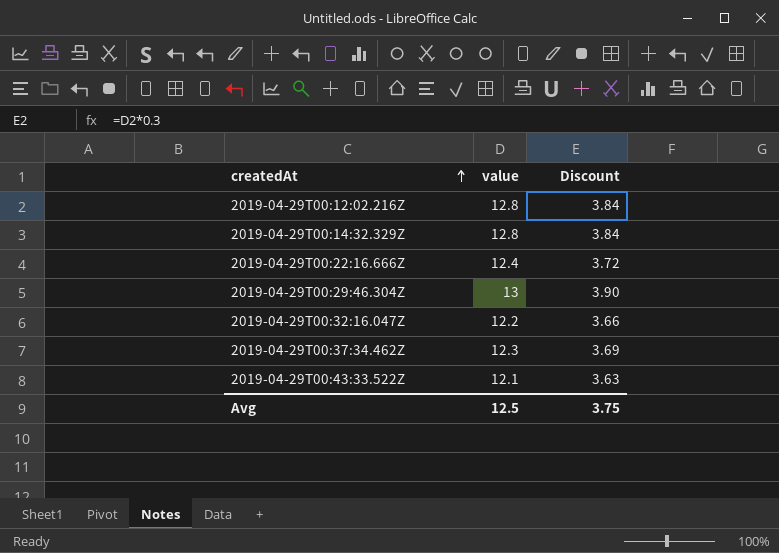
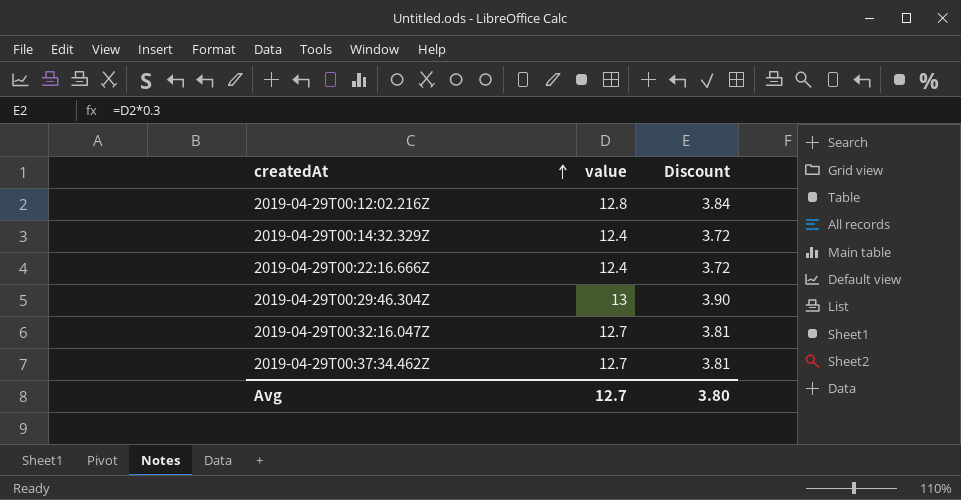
row 2019-04-29T00:43:33.522Z: 12.1 | 3.63 -> none
2019-04-29T00:14:32.329Z | value: 12.8 -> 12.4
2019-04-29T00:14:32.329Z | Discount: 3.84 -> 3.72
2019-04-29T00:32:16.047Z | value: 12.2 -> 12.7
2019-04-29T00:32:16.047Z | Discount: 3.66 -> 3.81
2019-04-29T00:37:34.462Z | value: 12.3 -> 12.7
2019-04-29T00:37:34.462Z | Discount: 3.69 -> 3.81
Avg | value: 12.5 -> 12.7
Avg | Discount: 3.75 -> 3.80

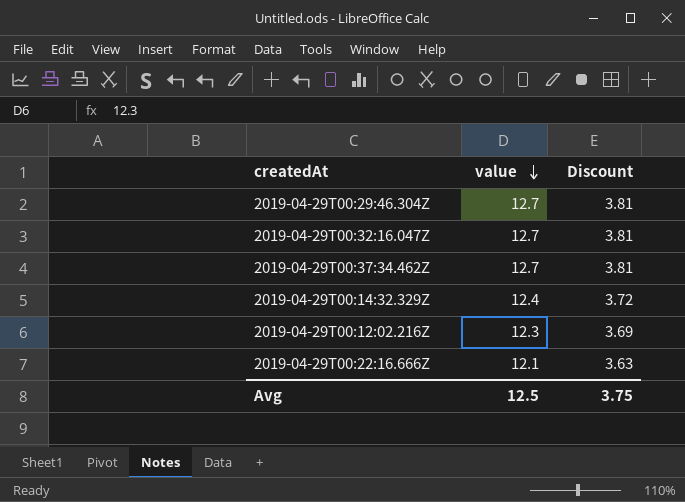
row order: createdAt ascending -> value descending
2019-04-29T00:29:46.304Z | value: 13 -> 12.7
2019-04-29T00:29:46.304Z | Discount: 3.90 -> 3.81
2019-04-29T00:12:02.216Z | value: 12.8 -> 12.3
2019-04-29T00:12:02.216Z | Discount: 3.84 -> 3.69
2019-04-29T00:22:16.666Z | value: 12.4 -> 12.1
2019-04-29T00:22:16.666Z | Discount: 3.72 -> 3.63
Avg | value: 12.7 -> 12.5
Avg | Discount: 3.80 -> 3.75

